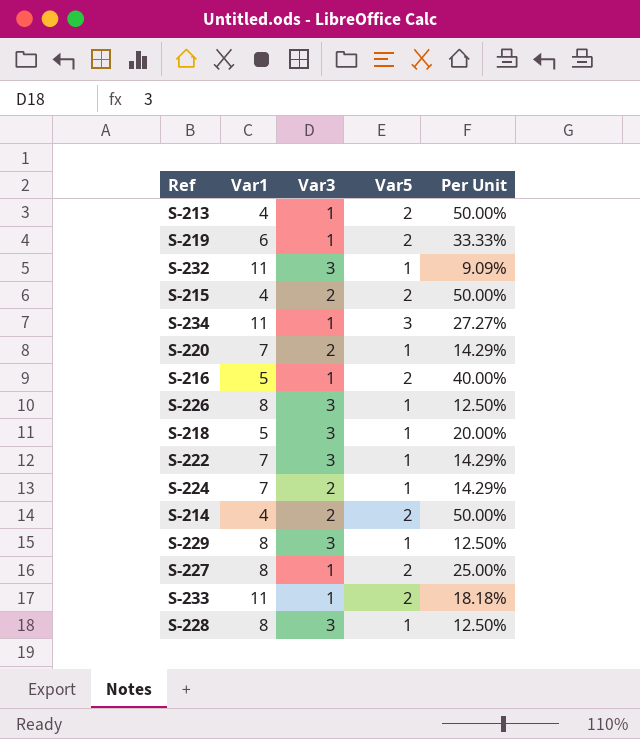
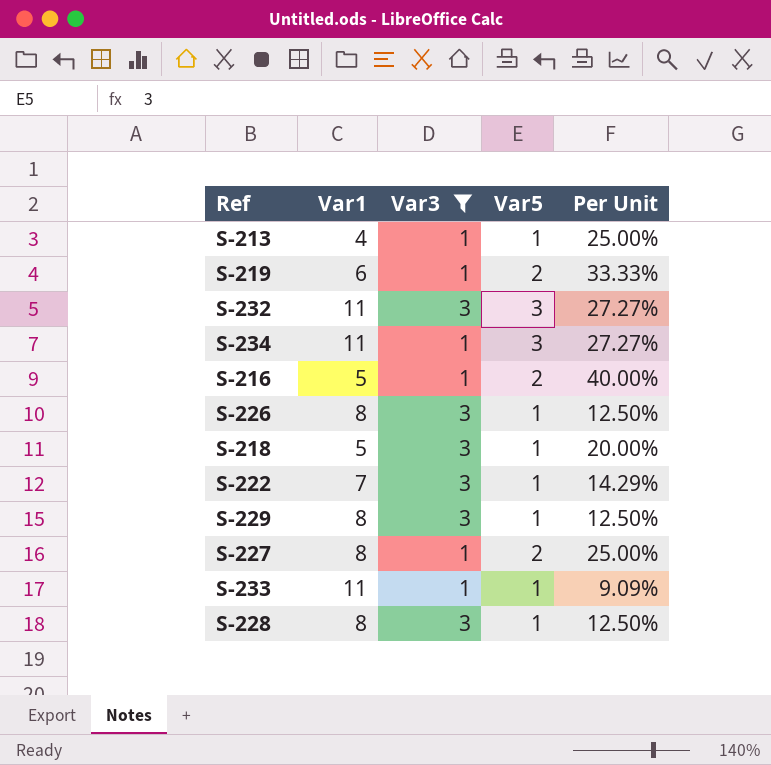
filter: none -> Var3 != 2
S-213 | Var5: 2 -> 1
S-213 | Per Unit: 50.00% -> 25.00%
S-232 | Var5: 1 -> 3
S-232 | Per Unit: 9.09% -> 27.27%
S-233 | Var5: 2 -> 1
S-233 | Per Unit: 18.18% -> 9.09%

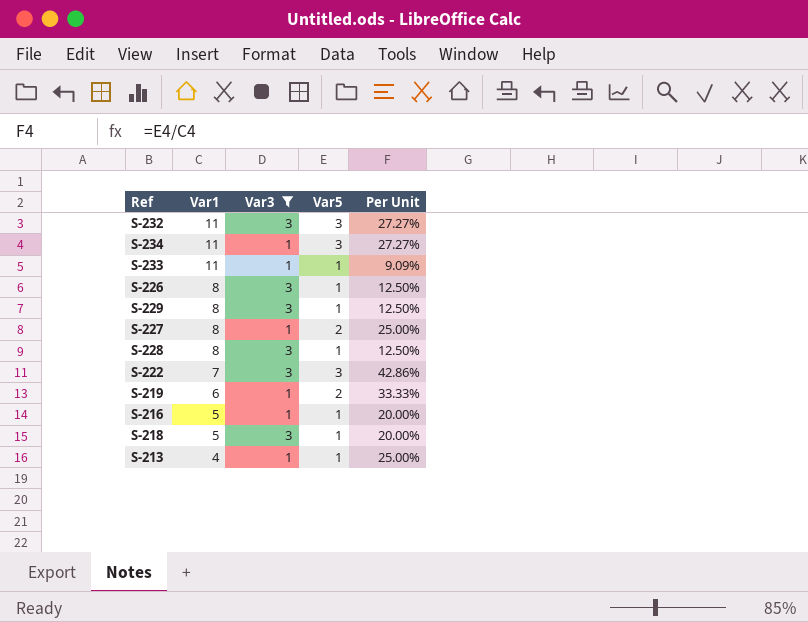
row order: none -> Var1 descending
S-222 | Var5: 1 -> 3
S-222 | Per Unit: 14.29% -> 42.86%
S-216 | Var5: 2 -> 1
S-216 | Per Unit: 40.00% -> 20.00%

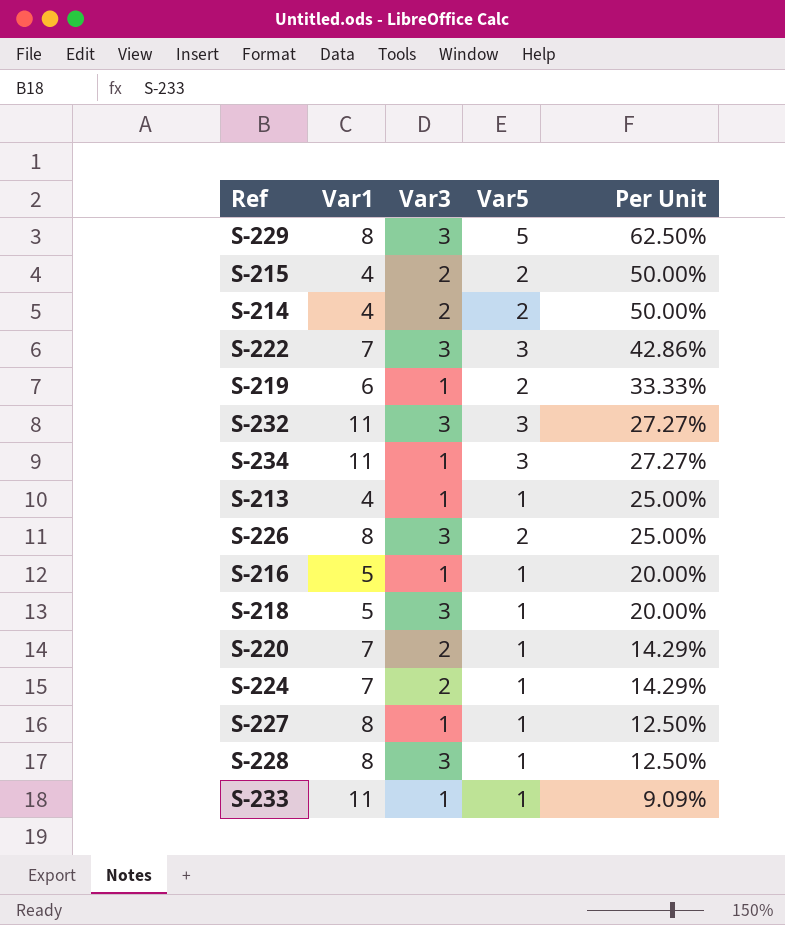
filter: Var3 != 2 -> none
row order: Var1 descending -> Per Unit descending
S-229 | Var5: 1 -> 5
S-229 | Per Unit: 12.50% -> 62.50%
S-226 | Var5: 1 -> 2
S-226 | Per Unit: 12.50% -> 25.00%
S-227 | Var5: 2 -> 1
S-227 | Per Unit: 25.00% -> 12.50%

